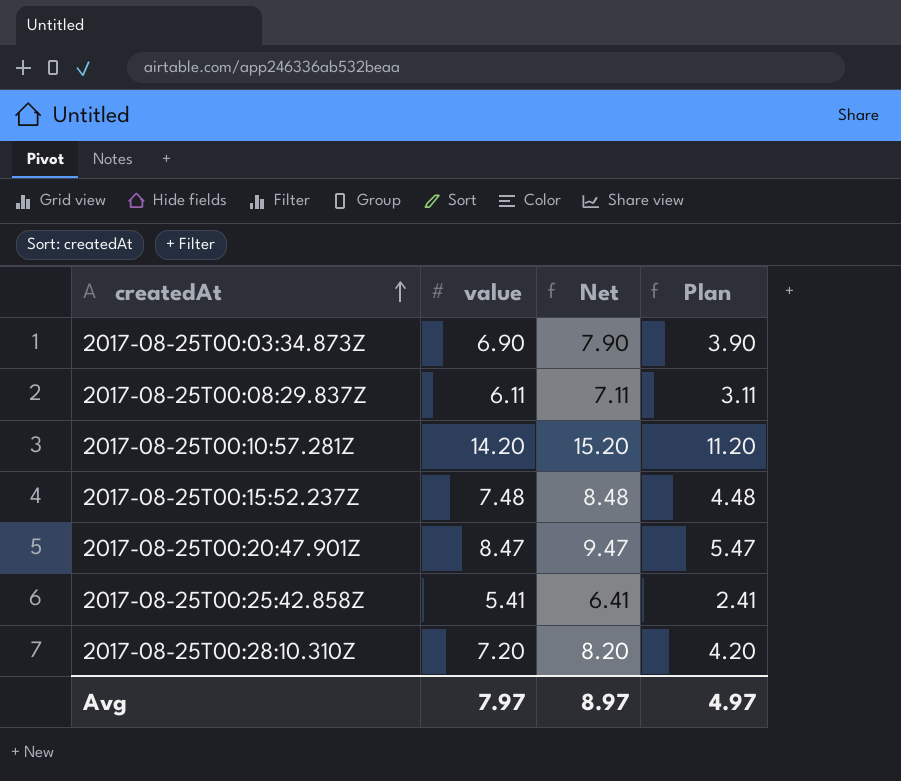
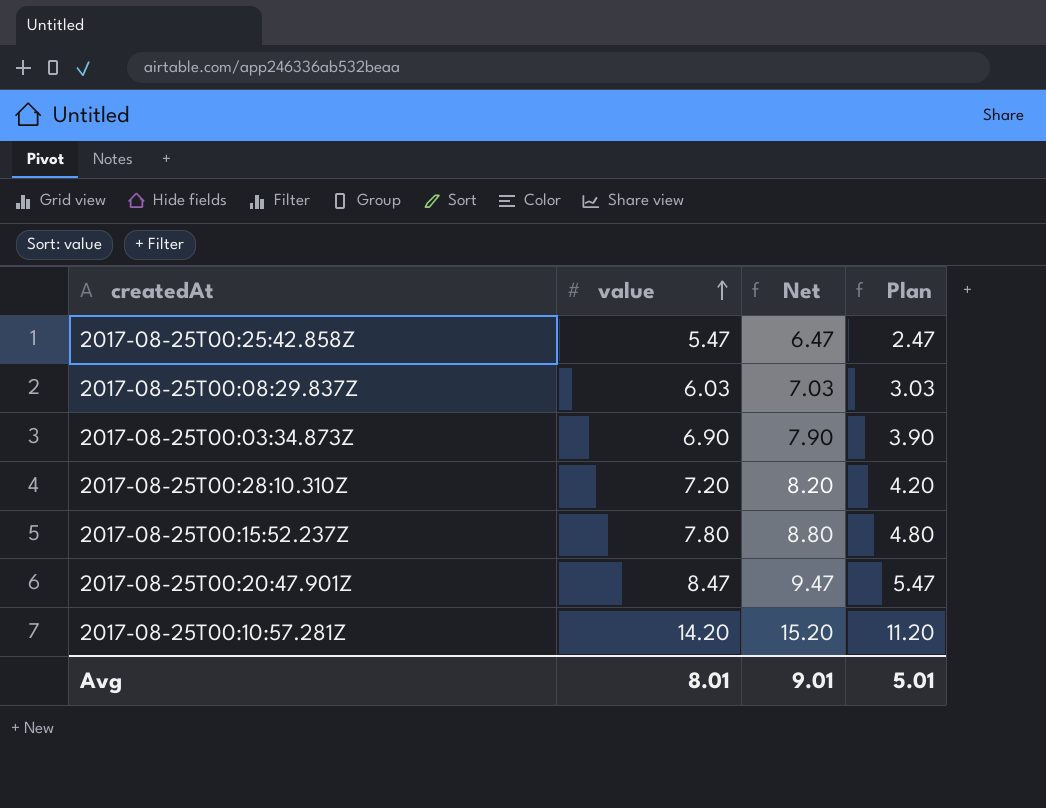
row order: createdAt ascending -> value ascending
2017-08-25T00:25:42.858Z | value: 5.41 -> 5.47
2017-08-25T00:25:42.858Z | Net: 6.41 -> 6.47
2017-08-25T00:25:42.858Z | Plan: 2.41 -> 2.47
2017-08-25T00:08:29.837Z | value: 6.11 -> 6.03
2017-08-25T00:08:29.837Z | Net: 7.11 -> 7.03
2017-08-25T00:08:29.837Z | Plan: 3.11 -> 3.03
2017-08-25T00:15:52.237Z | value: 7.48 -> 7.80
2017-08-25T00:15:52.237Z | Net: 8.48 -> 8.80
2017-08-25T00:15:52.237Z | Plan: 4.48 -> 4.80
Avg | value: 7.97 -> 8.01
Avg | Net: 8.97 -> 9.01
Avg | Plan: 4.97 -> 5.01

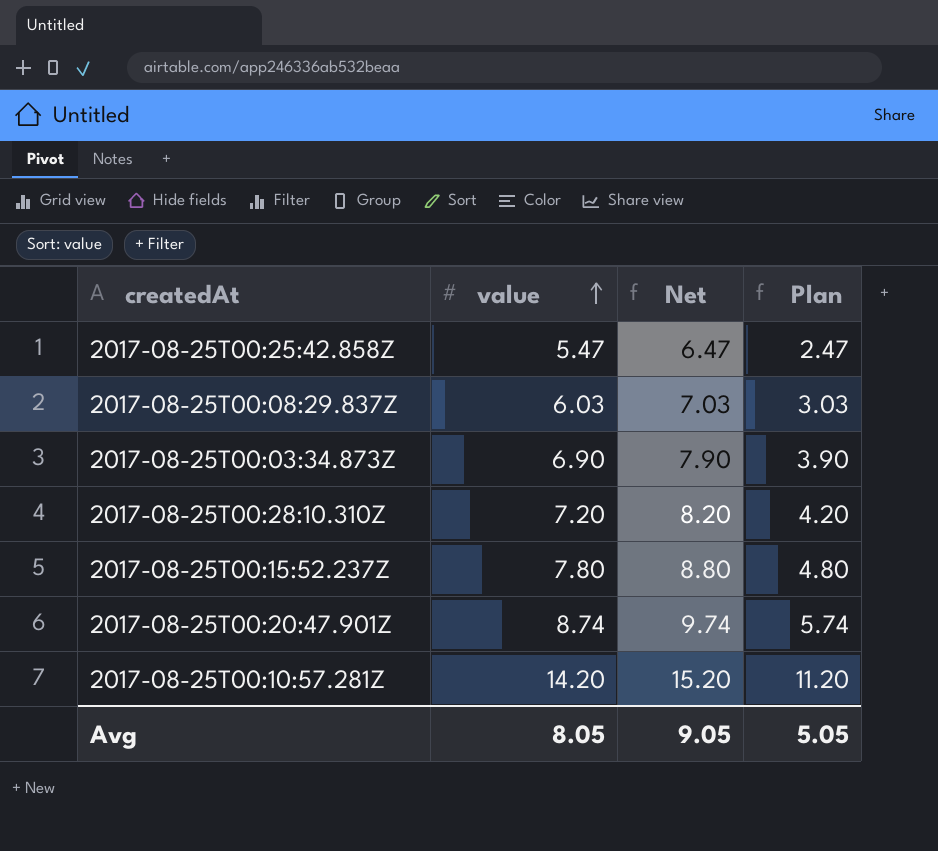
2017-08-25T00:20:47.901Z | value: 8.47 -> 8.74
2017-08-25T00:20:47.901Z | Net: 9.47 -> 9.74
2017-08-25T00:20:47.901Z | Plan: 5.47 -> 5.74
Avg | value: 8.01 -> 8.05
Avg | Net: 9.01 -> 9.05
Avg | Plan: 5.01 -> 5.05

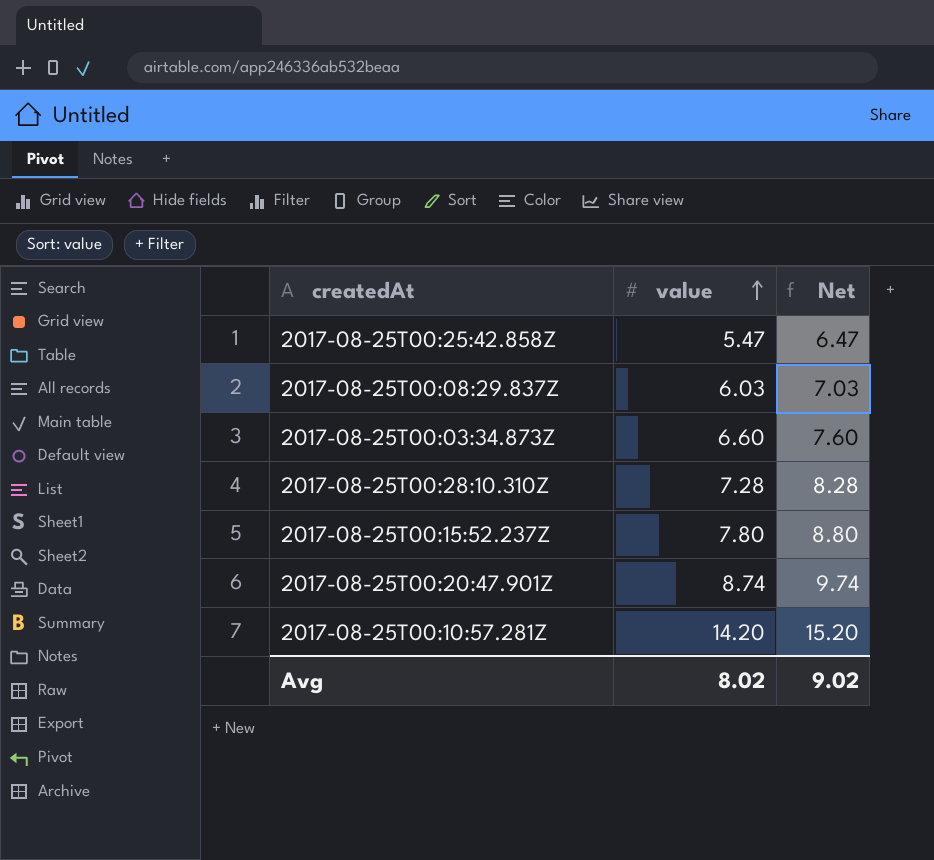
column Plan | formula: [value] - 3 -> none
2017-08-25T00:03:34.873Z | value: 6.90 -> 6.60
2017-08-25T00:03:34.873Z | Net: 7.90 -> 7.60
2017-08-25T00:28:10.310Z | value: 7.20 -> 7.28
2017-08-25T00:28:10.310Z | Net: 8.20 -> 8.28
Avg | value: 8.05 -> 8.02
Avg | Net: 9.05 -> 9.02

